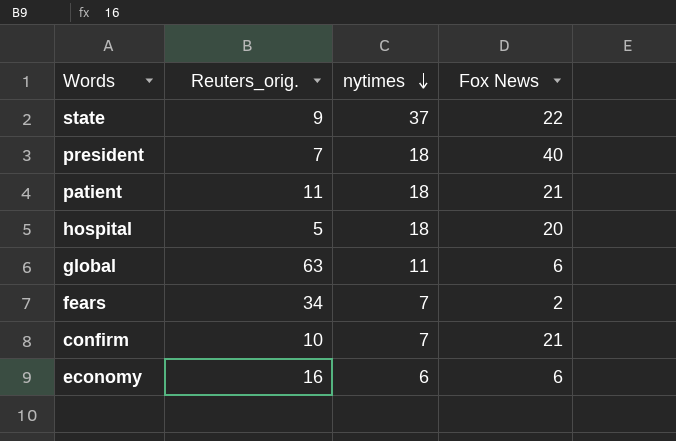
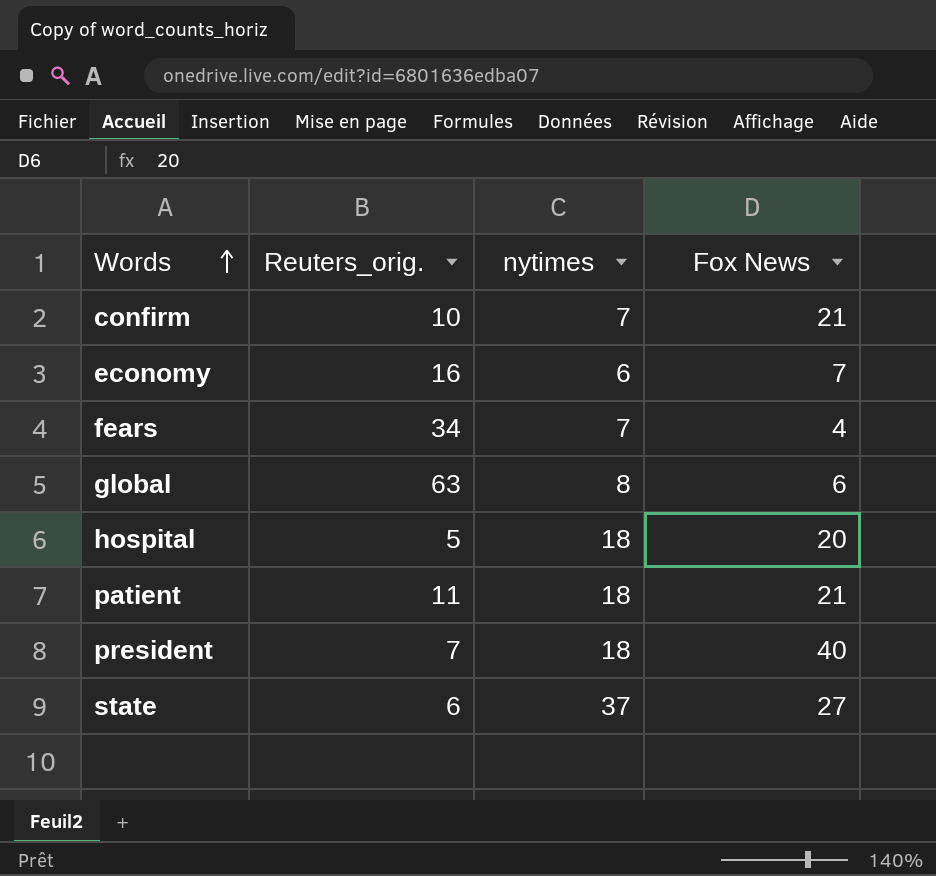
row order: nytimes descending -> Words ascending
economy | Fox News: 6 -> 7
fears | Fox News: 2 -> 4
global | nytimes: 11 -> 8
state | Reuters_orig.: 9 -> 6
state | Fox News: 22 -> 27

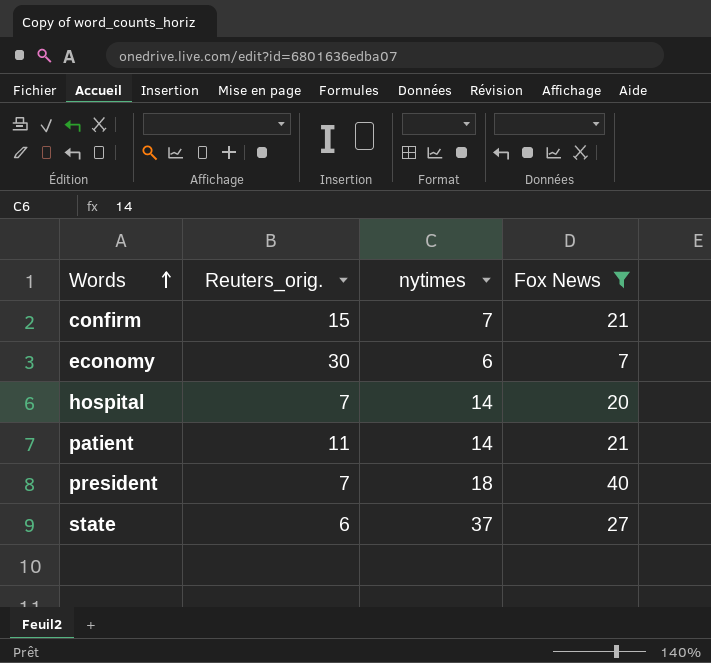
filter: none -> Fox News >= 7
confirm | Reuters_orig.: 10 -> 15
economy | Reuters_orig.: 16 -> 30
hospital | Reuters_orig.: 5 -> 7
hospital | nytimes: 18 -> 14
patient | nytimes: 18 -> 14

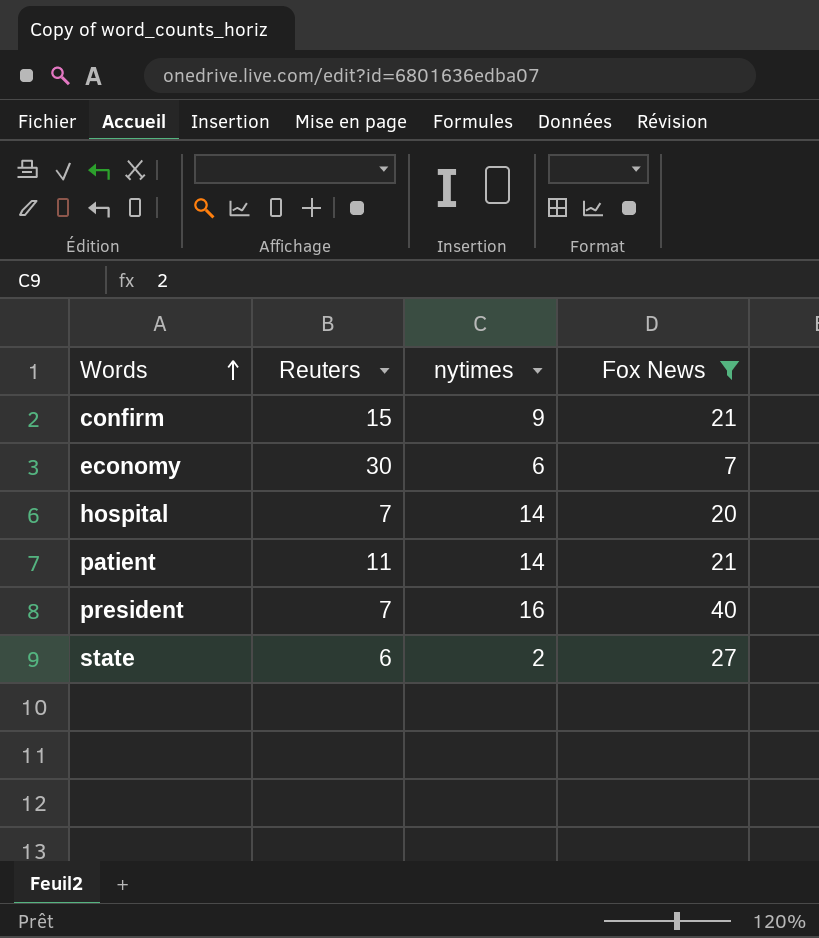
column name: Reuters_orig. -> Reuters
confirm | nytimes: 7 -> 9
president | nytimes: 18 -> 16
state | nytimes: 37 -> 2

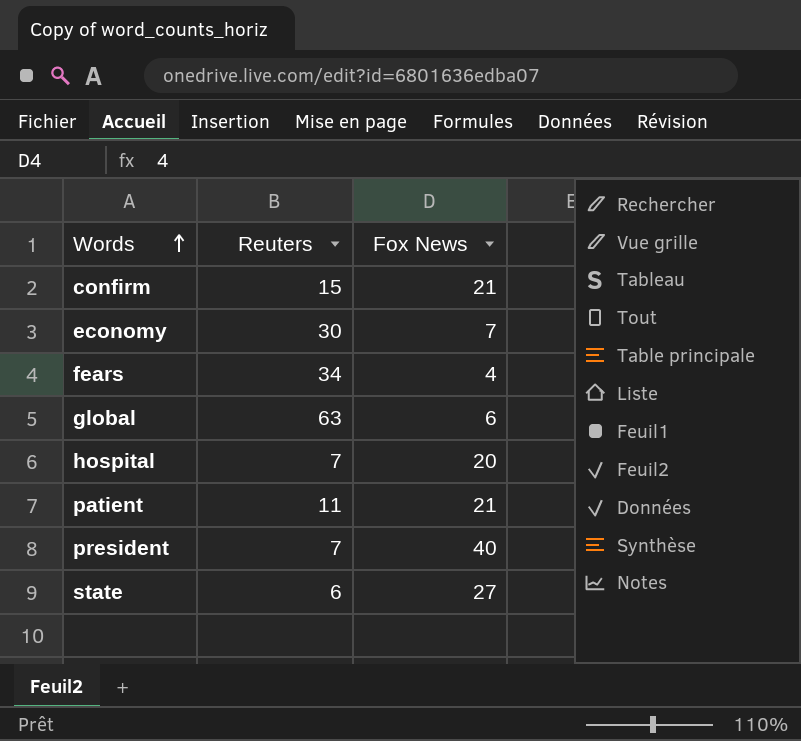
filter: Fox News >= 7 -> none
column nytimes | position: 3 -> none

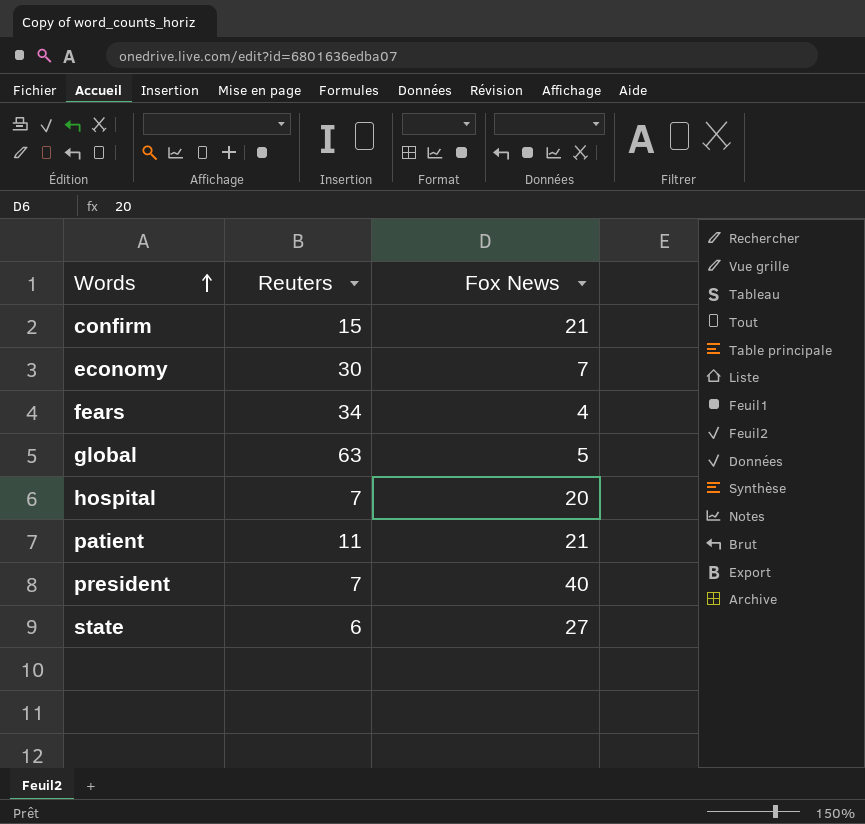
global | Fox News: 6 -> 5

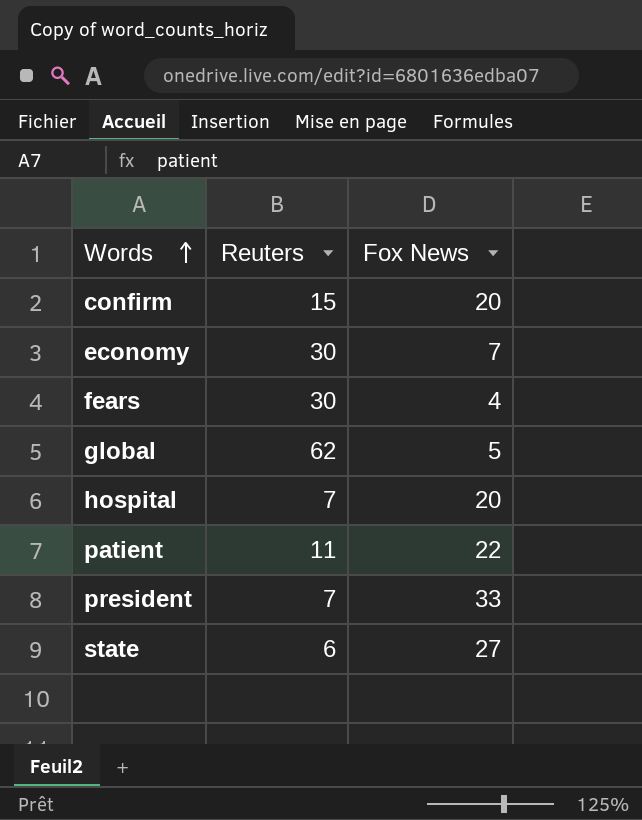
confirm | Fox News: 21 -> 20
fears | Reuters: 34 -> 30
global | Reuters: 63 -> 62
patient | Fox News: 21 -> 22
president | Fox News: 40 -> 33

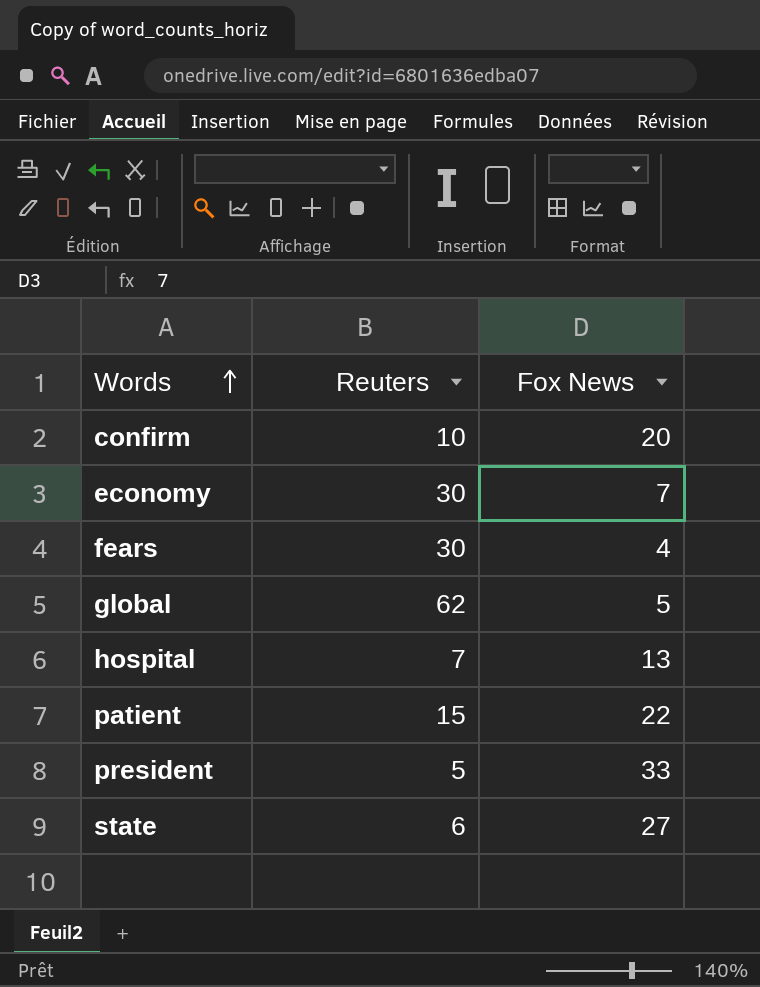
confirm | Reuters: 15 -> 10
hospital | Fox News: 20 -> 13
patient | Reuters: 11 -> 15
president | Reuters: 7 -> 5

